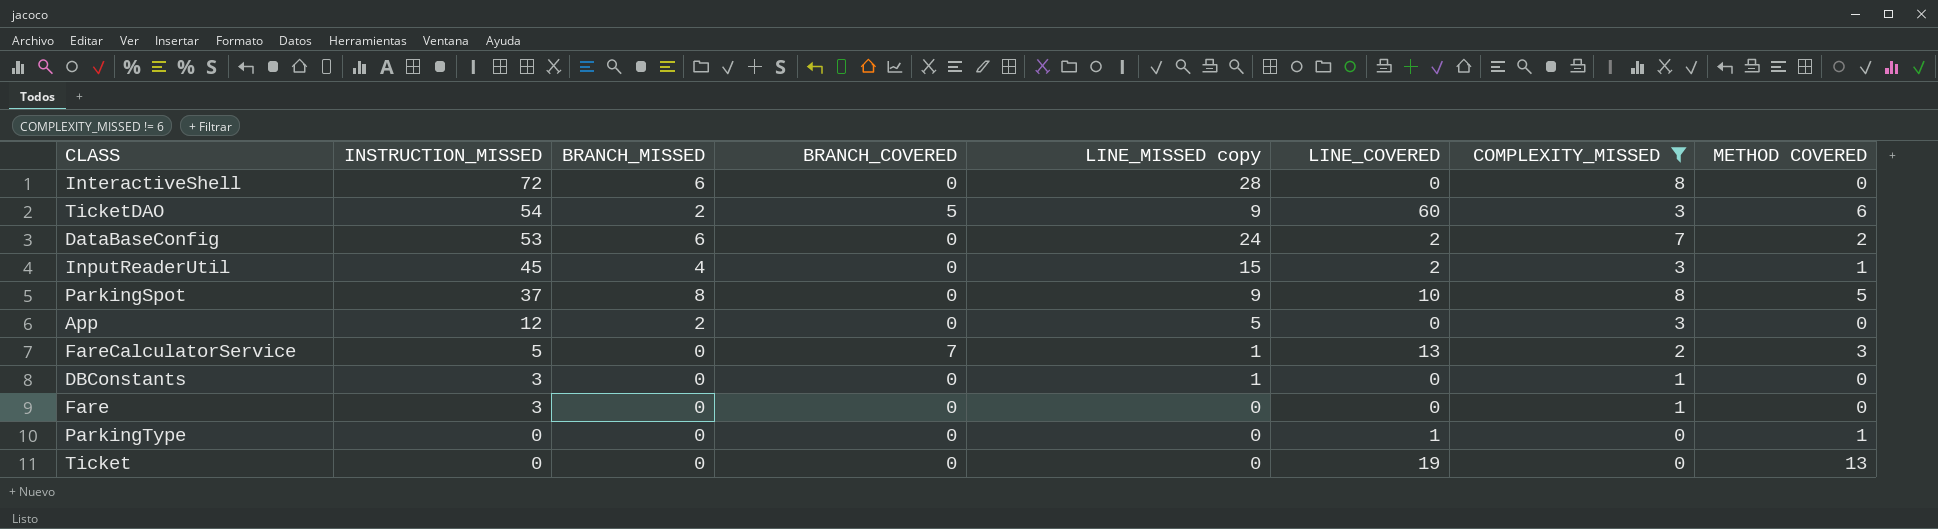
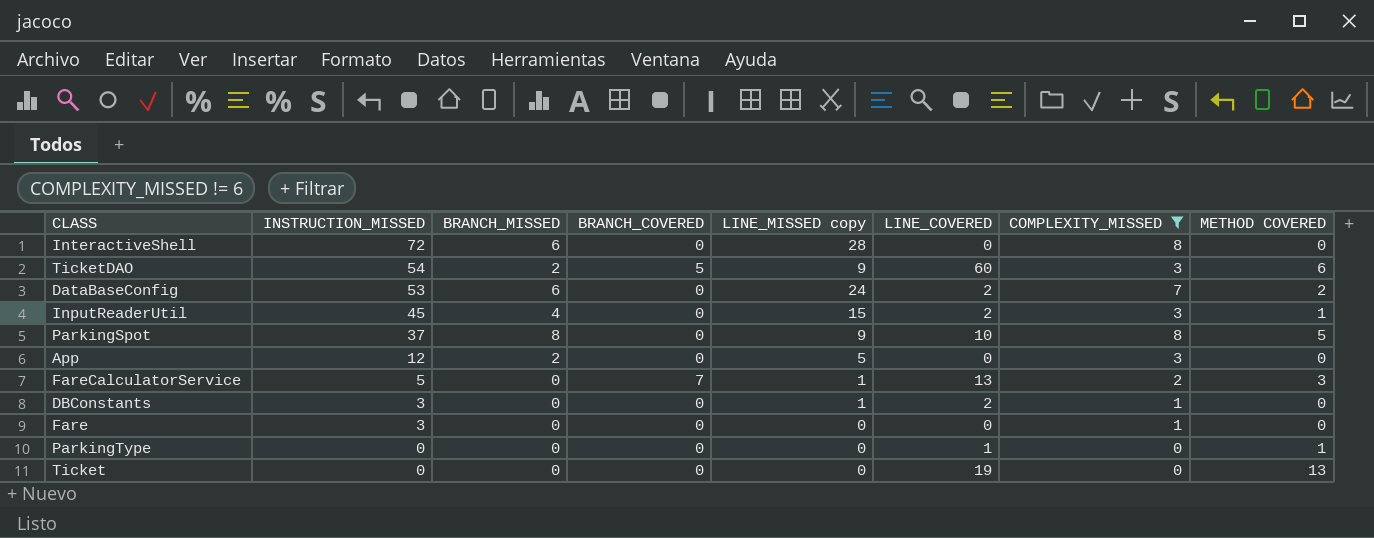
DBConstants | LINE_COVERED: 0 -> 2

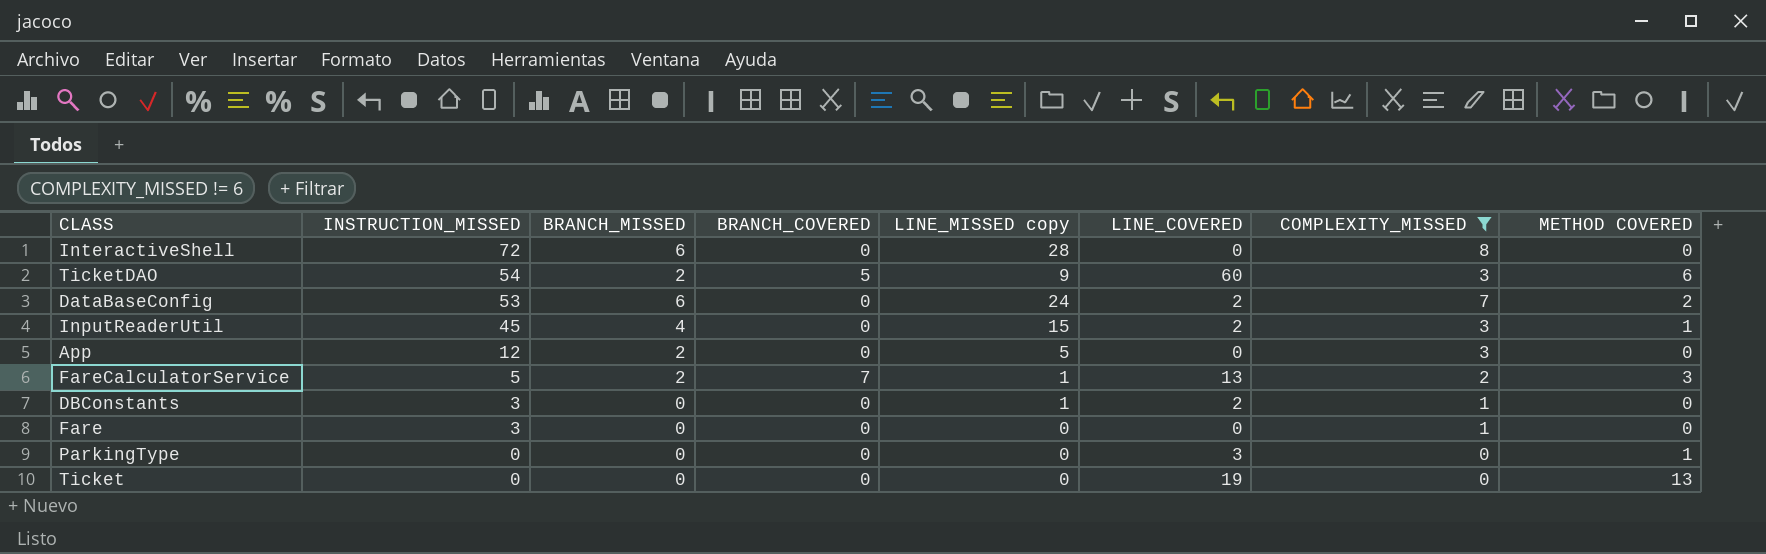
row ParkingSpot: 37 | 8 | 0 | 9 | 10 | 8 | 5 -> none
FareCalculatorService | BRANCH_MISSED: 0 -> 2
ParkingType | LINE_COVERED: 1 -> 3

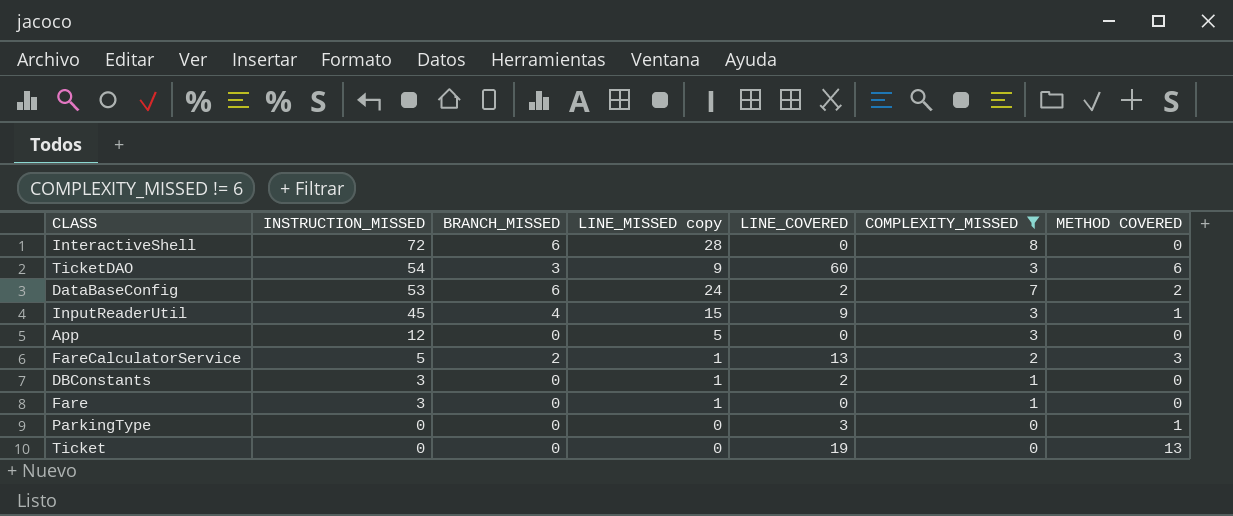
column BRANCH_COVERED | position: 4 -> none
TicketDAO | BRANCH_MISSED: 2 -> 3
InputReaderUtil | LINE_COVERED: 2 -> 9
App | BRANCH_MISSED: 2 -> 0
Fare | LINE_MISSED copy: 0 -> 1

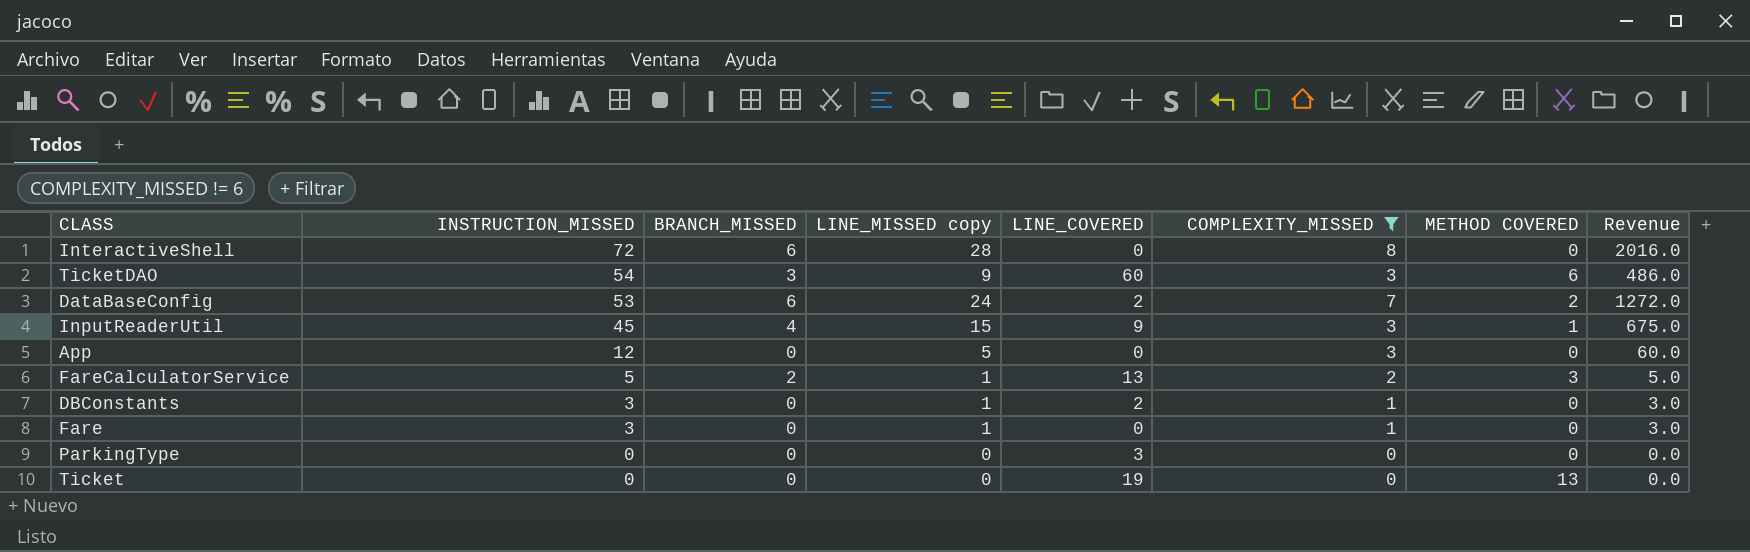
column Revenue | formula: none -> [INSTRUCTION_MISSED] * [LINE_MISSED copy]
ParkingType | METHOD COVERED: 1 -> 0

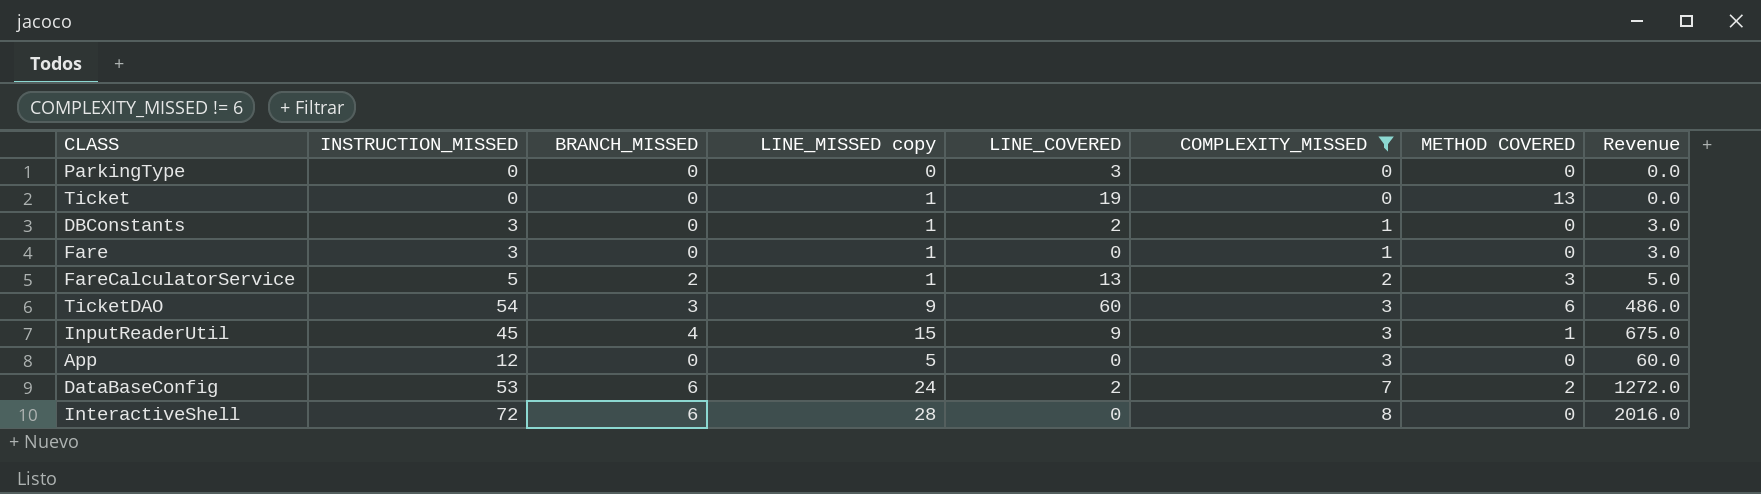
row order: INSTRUCTION_MISSED descending -> COMPLEXITY_MISSED ascending
Ticket | LINE_MISSED copy: 0 -> 1

